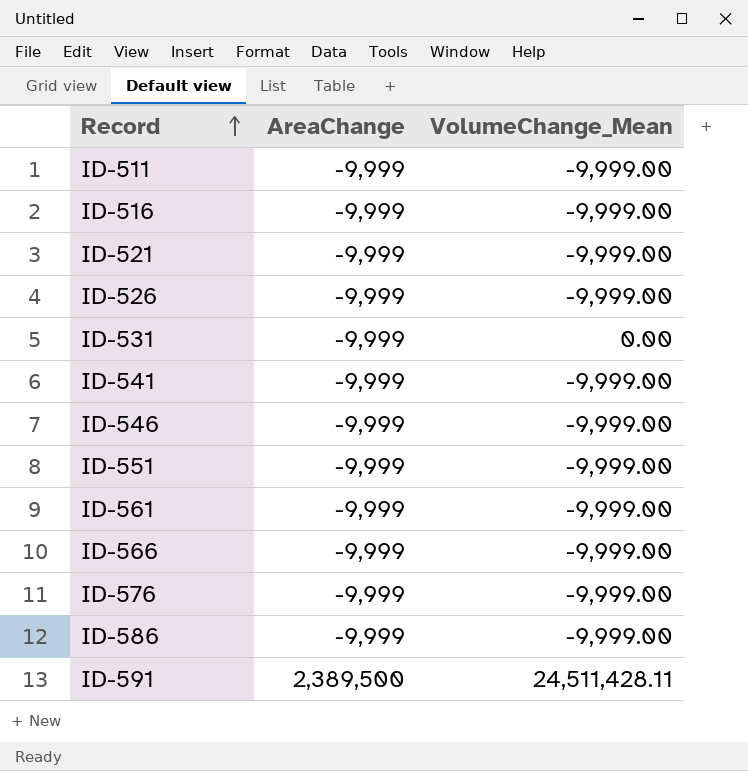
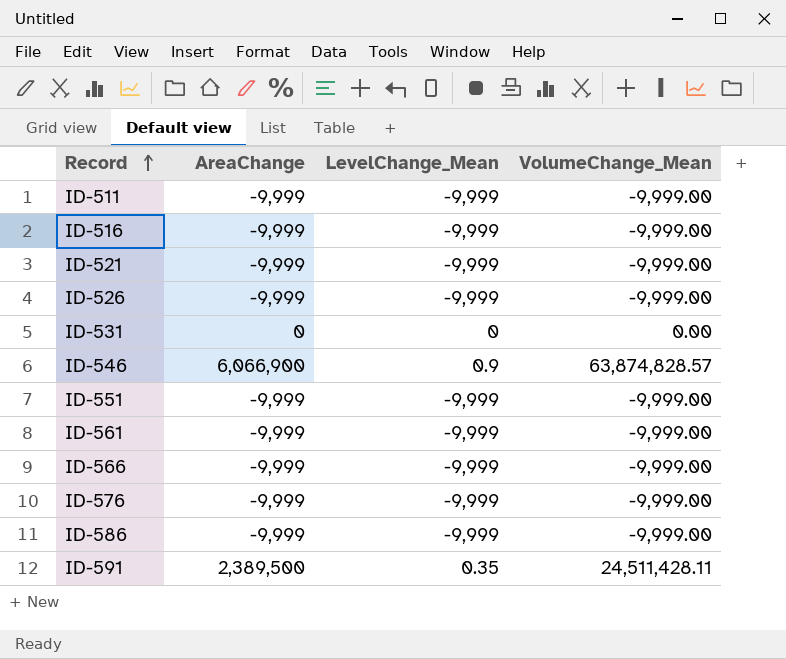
column LevelChange_Mean | position: none -> 3
row ID-541: -9,999 | -9,999.00 -> none
ID-531 | AreaChange: -9,999 -> 0
ID-546 | AreaChange: -9,999 -> 6,066,900
ID-546 | VolumeChange_Mean: -9,999.00 -> 63,874,828.57

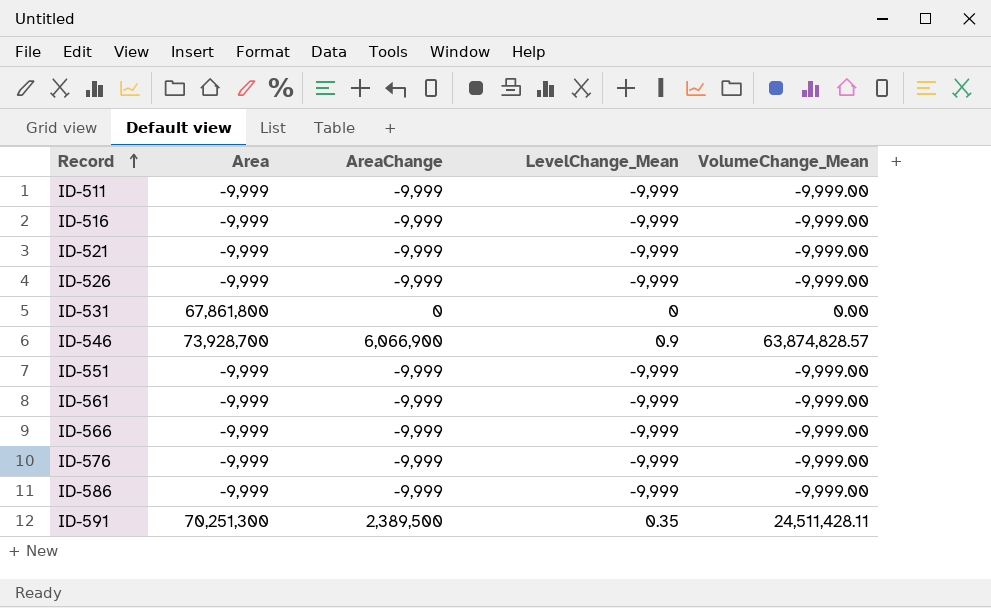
column Area | position: none -> 2

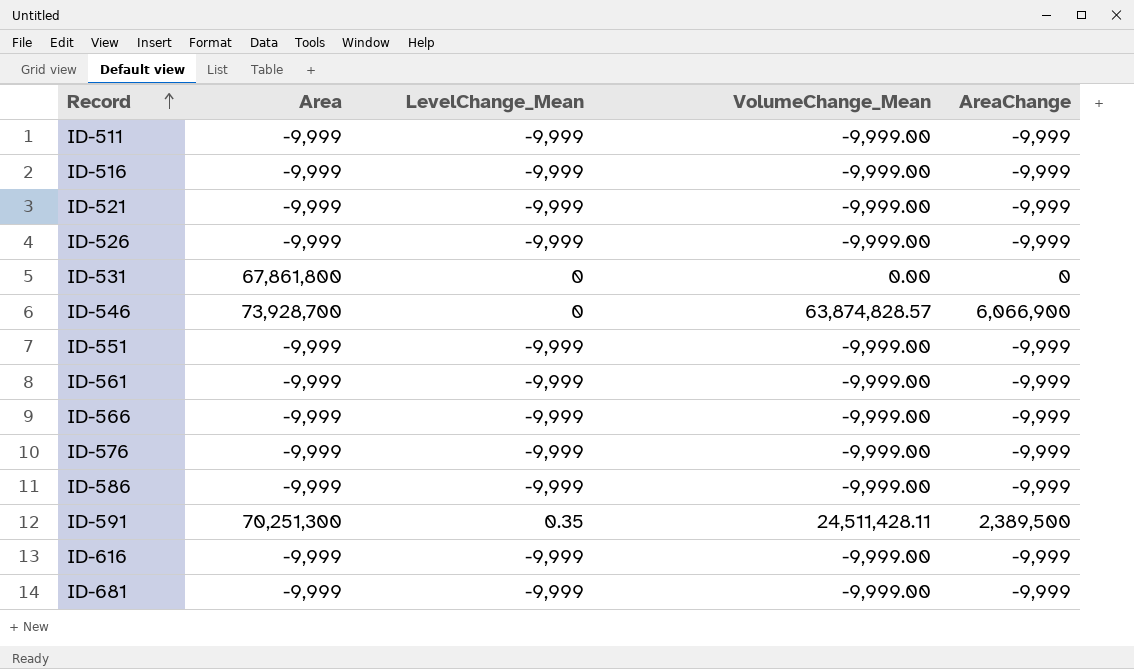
column AreaChange | position: 3 -> 5
ID-546 | LevelChange_Mean: 0.9 -> 0
row ID-616: none -> -9,999 | -9,999 | -9,999.00 | -9,999
row ID-681: none -> -9,999 | -9,999 | -9,999.00 | -9,999

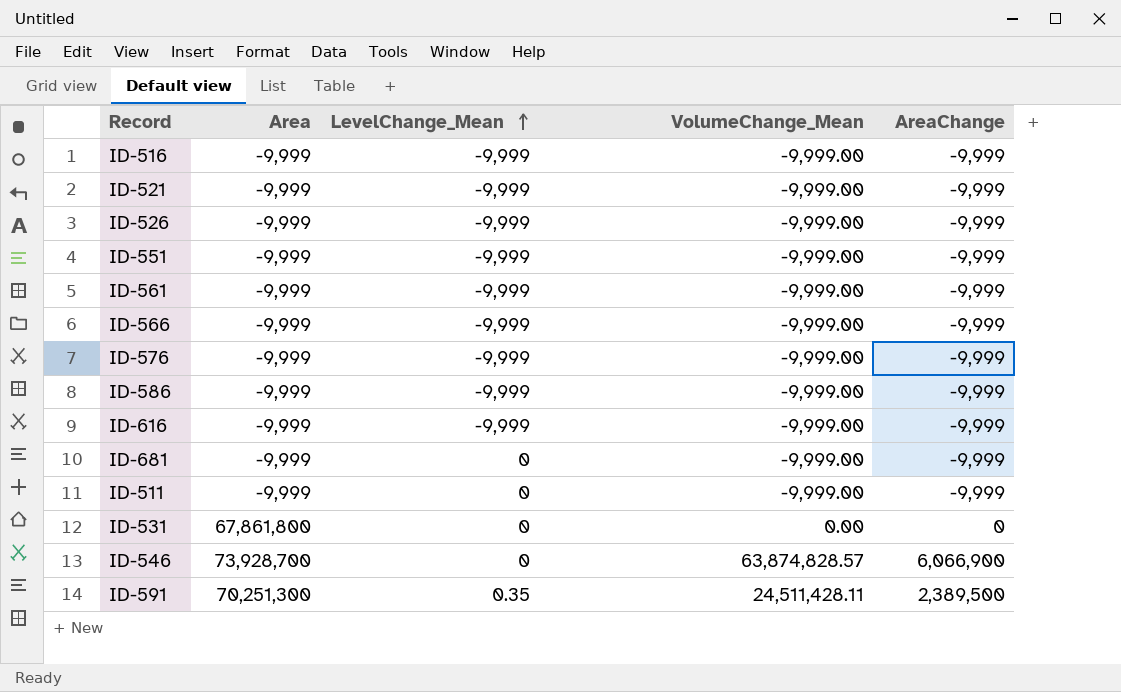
row order: Record ascending -> LevelChange_Mean ascending
ID-681 | LevelChange_Mean: -9,999 -> 0
ID-511 | LevelChange_Mean: -9,999 -> 0

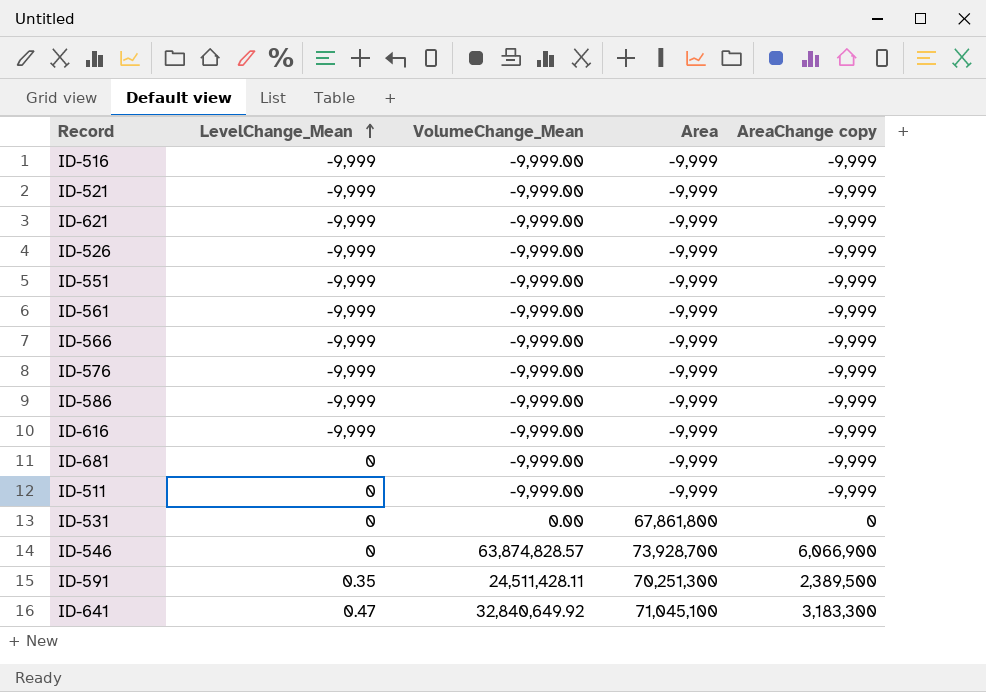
column Area | position: 2 -> 4
column name: AreaChange -> AreaChange copy
row ID-621: none -> -9,999 | -9,999.00 | -9,999 | -9,999
row ID-641: none -> 0.47 | 32,840,649.92 | 71,045,100 | 3,183,300

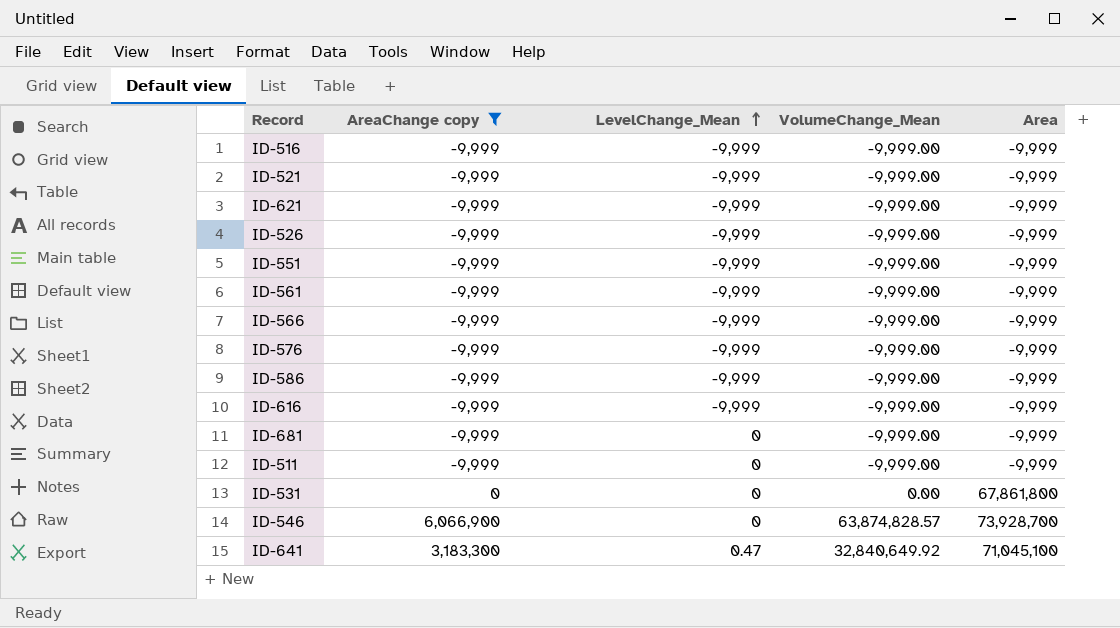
filter: none -> AreaChange copy != 2,389,500
column AreaChange copy | position: 5 -> 2

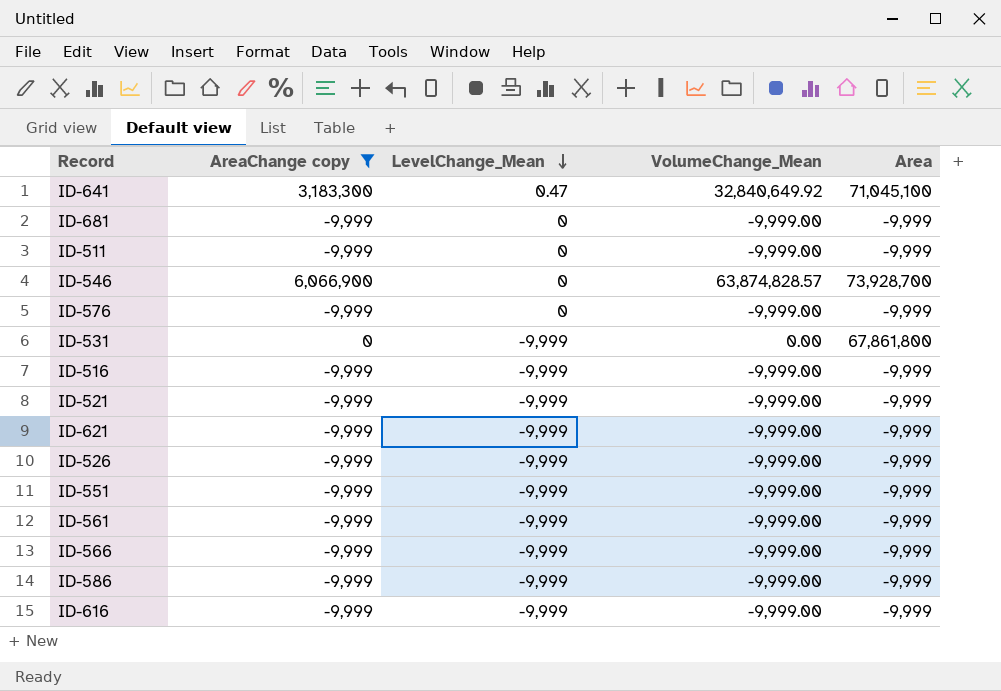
row order: LevelChange_Mean ascending -> LevelChange_Mean descending
ID-576 | LevelChange_Mean: -9,999 -> 0
ID-531 | LevelChange_Mean: 0 -> -9,999

